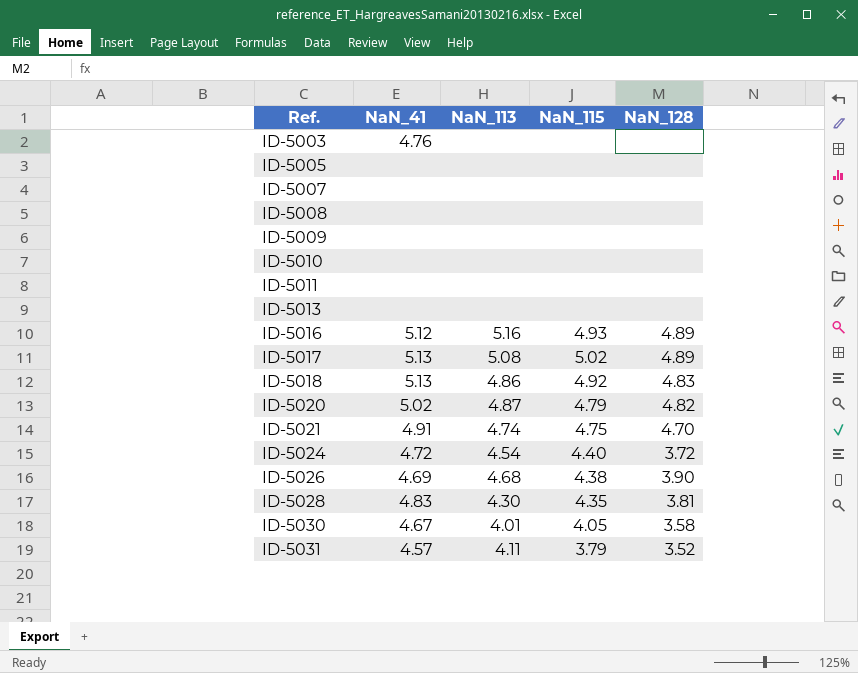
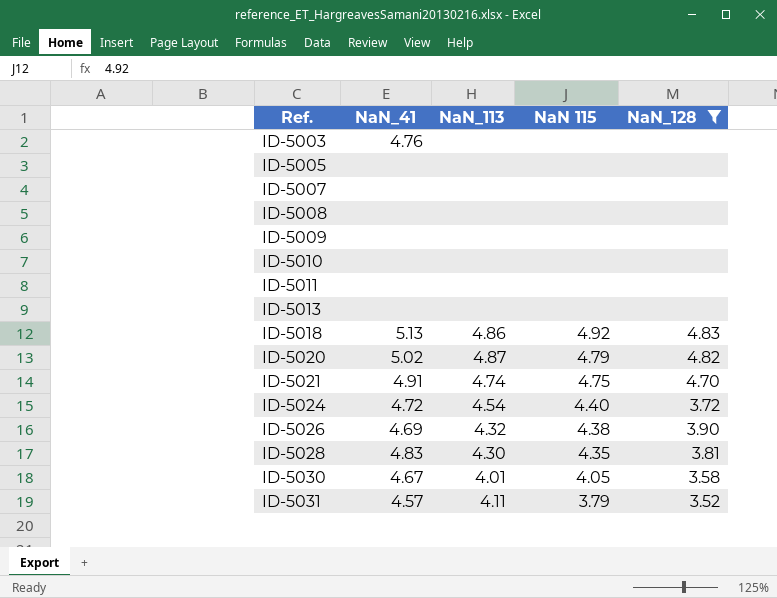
filter: none -> NaN_128 != 4.89
column name: NaN_115 -> NaN 115
ID-5026 | NaN_113: 4.68 -> 4.32

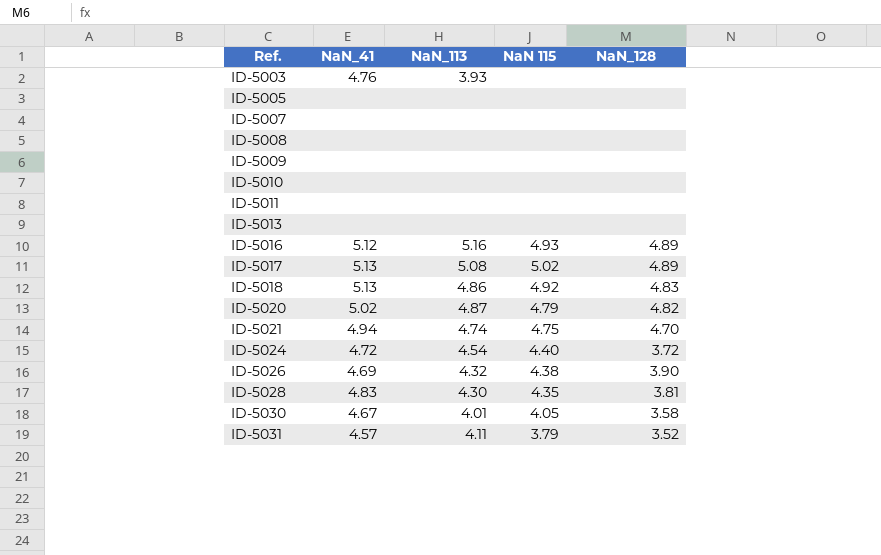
filter: NaN_128 != 4.89 -> none
ID-5003 | NaN_113: none -> 3.93
ID-5021 | NaN_41: 4.91 -> 4.94

